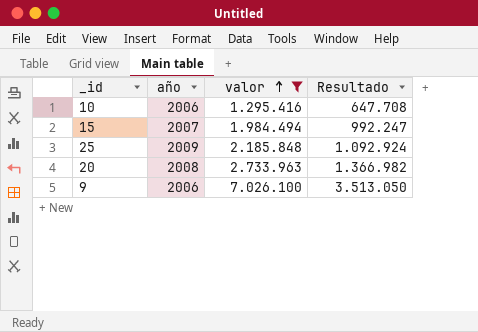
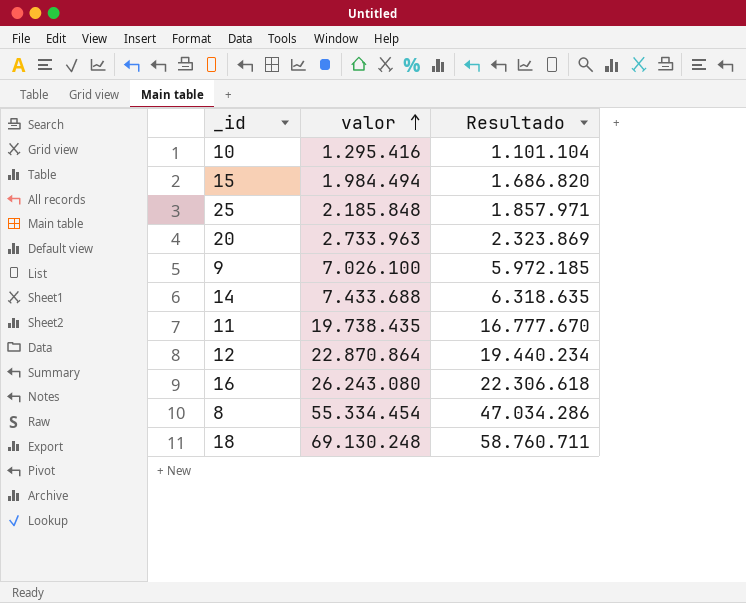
filter: valor <= 7.026.100 -> none
column año | position: 2 -> none
column Resultado | formula: [valor] * 0,5 -> [valor] * 0,85

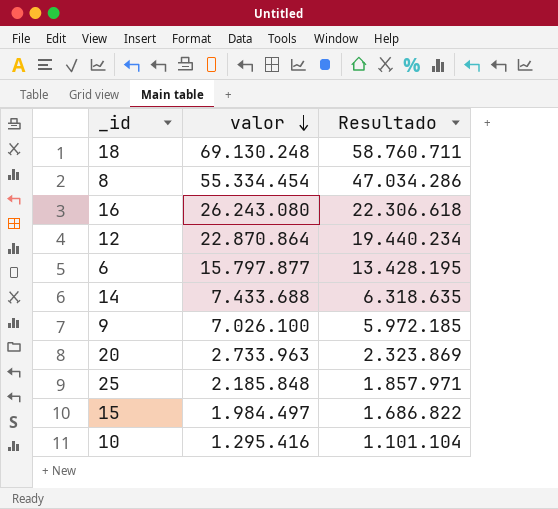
row order: valor ascending -> valor descending
row 11: 19.738.435 | 16.777.670 -> none
row 6: none -> 15.797.877 | 13.428.195
15 | valor: 1.984.494 -> 1.984.497
15 | Resultado: 1.686.820 -> 1.686.822

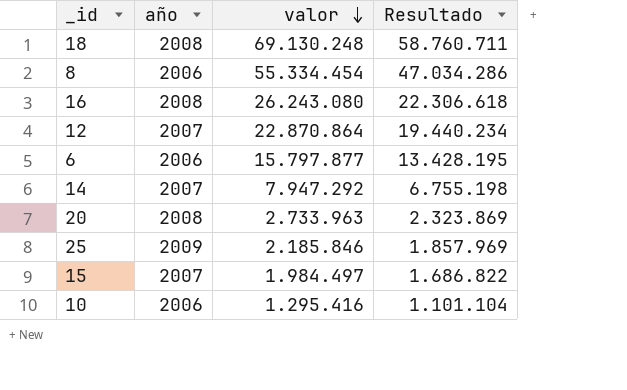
column año | position: none -> 2
row 9: 7.026.100 | 5.972.185 -> none
14 | valor: 7.433.688 -> 7.947.292
14 | Resultado: 6.318.635 -> 6.755.198
25 | valor: 2.185.848 -> 2.185.846
25 | Resultado: 1.857.971 -> 1.857.969

